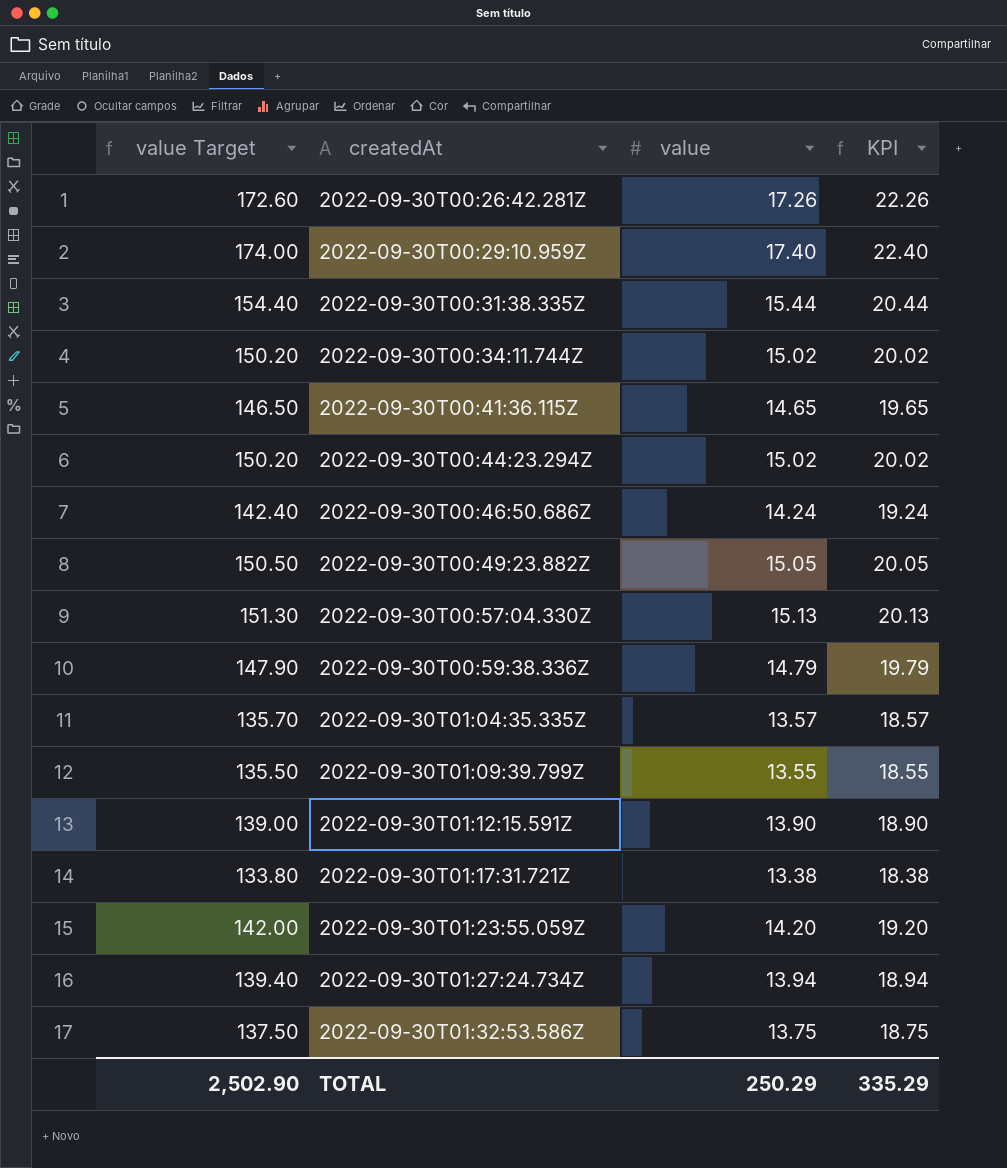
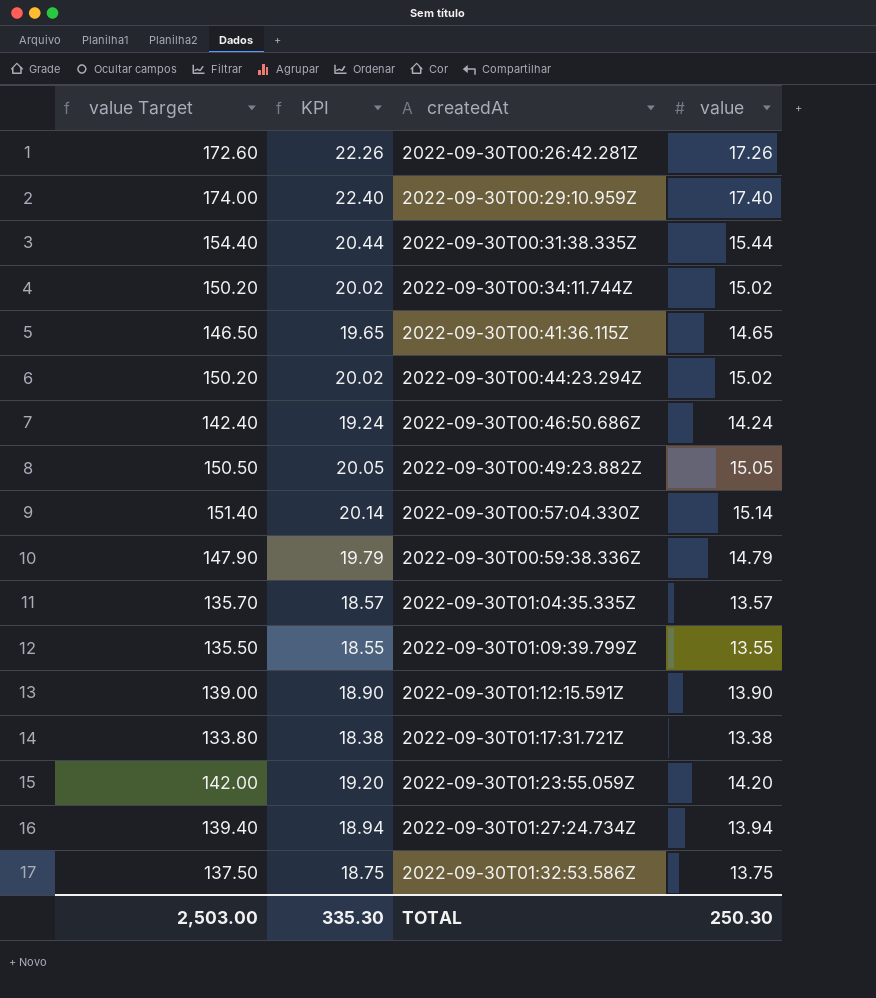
column KPI | position: 4 -> 2
2022-09-30T00:57:04.330Z | value Target: 151.30 -> 151.40
2022-09-30T00:57:04.330Z | KPI: 20.13 -> 20.14
2022-09-30T00:57:04.330Z | value: 15.13 -> 15.14
TOTAL | value Target: 2,502.90 -> 2,503.00
TOTAL | KPI: 335.29 -> 335.30
TOTAL | value: 250.29 -> 250.30

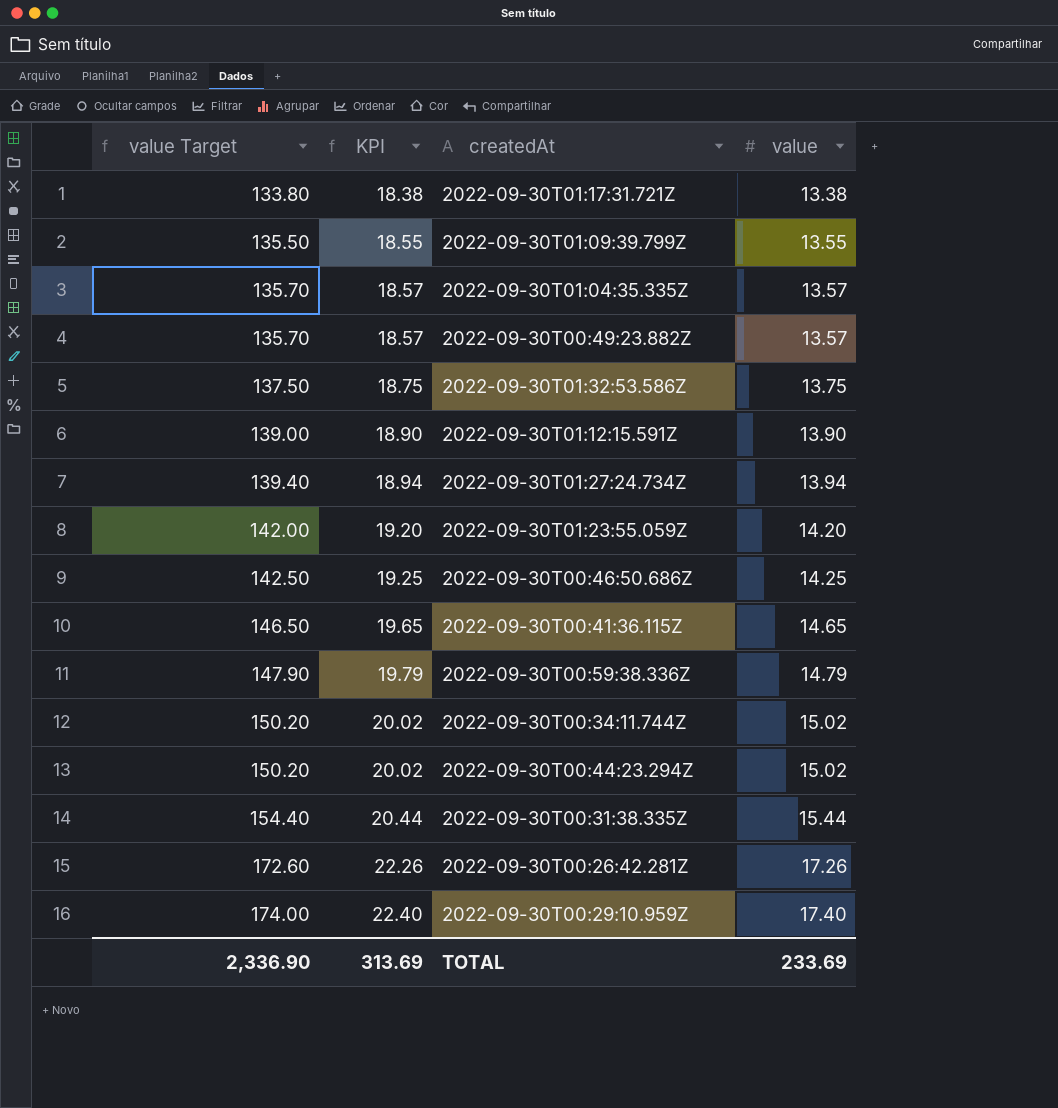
row order: createdAt ascending -> value Target ascending
row 2022-09-30T00:57:04.330Z: 151.40 | 20.14 | 15.14 -> none
2022-09-30T00:49:23.882Z | value Target: 150.50 -> 135.70
2022-09-30T00:49:23.882Z | KPI: 20.05 -> 18.57
2022-09-30T00:49:23.882Z | value: 15.05 -> 13.57
2022-09-30T00:46:50.686Z | value Target: 142.40 -> 142.50
2022-09-30T00:46:50.686Z | KPI: 19.24 -> 19.25
2022-09-30T00:46:50.686Z | value: 14.24 -> 14.25
TOTAL | value Target: 2,503.00 -> 2,336.90
TOTAL | KPI: 335.30 -> 313.69
TOTAL | value: 250.30 -> 233.69

